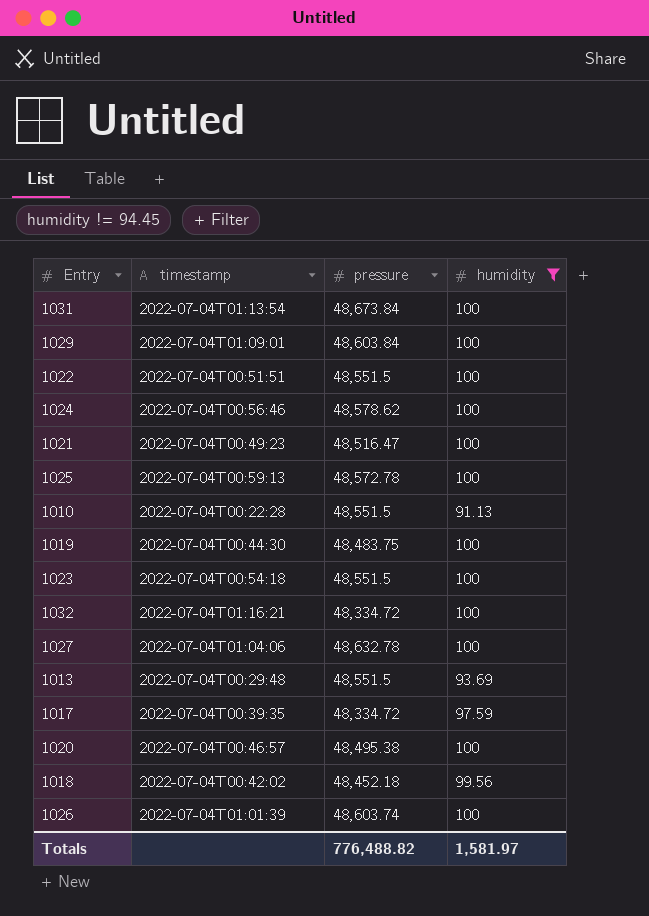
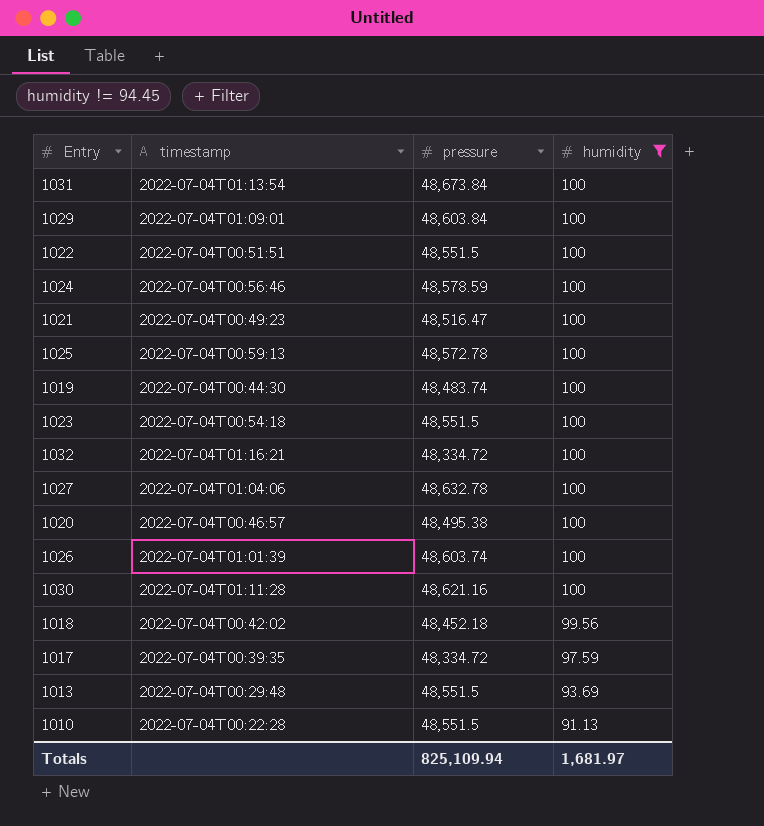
row order: none -> humidity descending
1024 | pressure: 48,578.62 -> 48,578.59
1019 | pressure: 48,483.75 -> 48,483.74
row 1030: none -> 2022-07-04T01:11:28 | 48,621.16 | 100
Totals | pressure: 776,488.82 -> 825,109.94
Totals | humidity: 1,581.97 -> 1,681.97

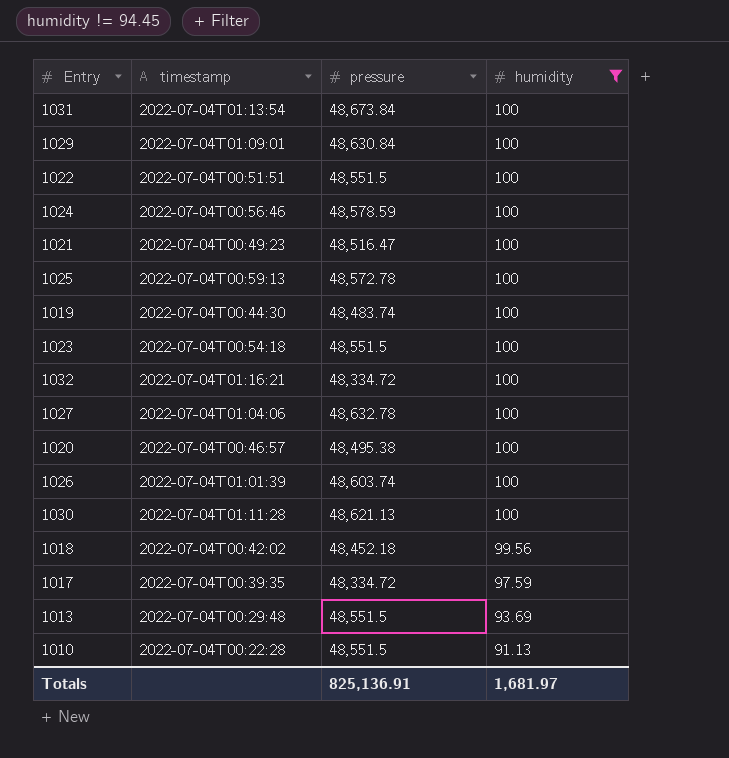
1029 | pressure: 48,603.84 -> 48,630.84
1030 | pressure: 48,621.16 -> 48,621.13
Totals | pressure: 825,109.94 -> 825,136.91

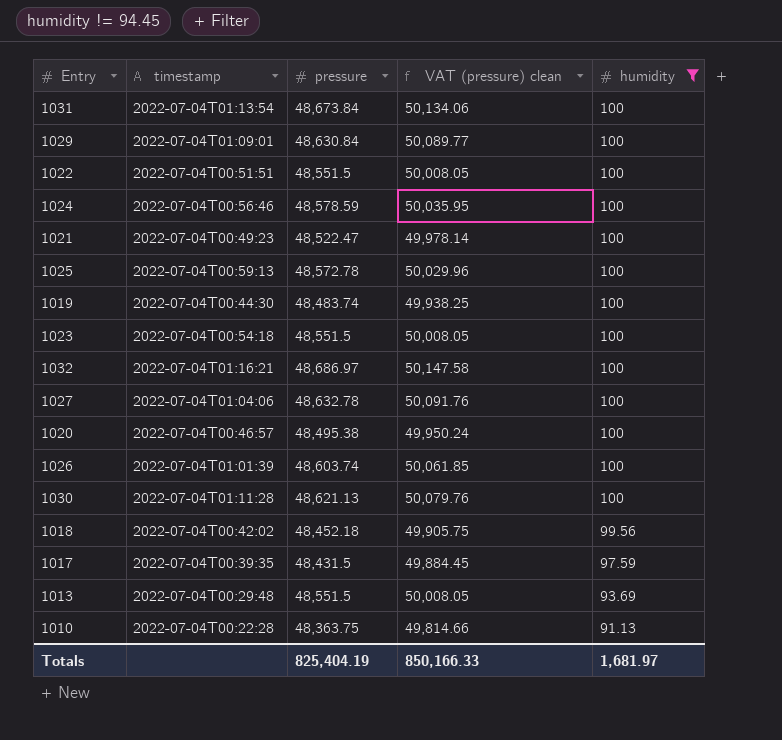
column VAT (pressure) clean | formula: none -> [pressure] * 1.03
1021 | pressure: 48,516.47 -> 48,522.47
1032 | pressure: 48,334.72 -> 48,686.97
1017 | pressure: 48,334.72 -> 48,431.5
1010 | pressure: 48,551.5 -> 48,363.75
Totals | pressure: 825,136.91 -> 825,404.19

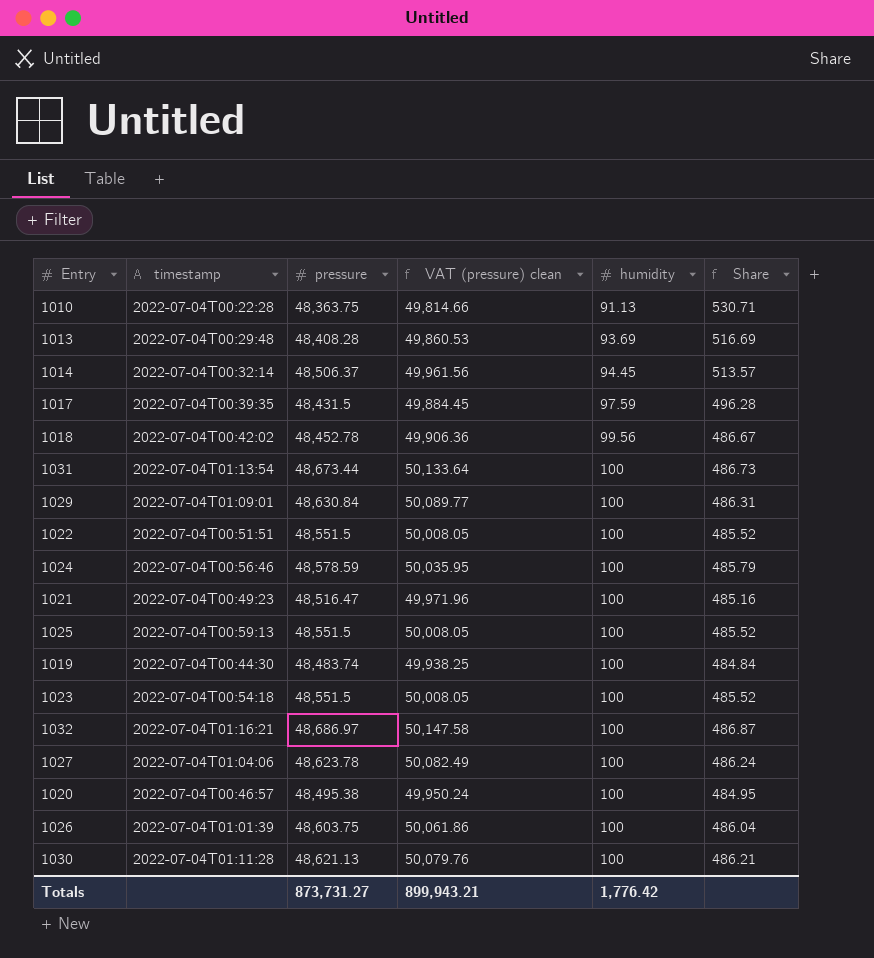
filter: humidity != 94.45 -> none
row order: humidity descending -> humidity ascending
column Share | formula: none -> [pressure] / [humidity]
1013 | pressure: 48,551.5 -> 48,408.28
1013 | VAT (pressure) clean: 50,008.05 -> 49,860.53
1018 | pressure: 48,452.18 -> 48,452.78
1018 | VAT (pressure) clean: 49,905.75 -> 49,906.36
1031 | pressure: 48,673.84 -> 48,673.44
1031 | VAT (pressure) clean: 50,134.06 -> 50,133.64
1021 | pressure: 48,522.47 -> 48,516.47
1021 | VAT (pressure) clean: 49,978.14 -> 49,971.96
1025 | pressure: 48,572.78 -> 48,551.5
1025 | VAT (pressure) clean: 50,029.96 -> 50,008.05
1027 | pressure: 48,632.78 -> 48,623.78
1027 | VAT (pressure) clean: 50,091.76 -> 50,082.49
1026 | pressure: 48,603.74 -> 48,603.75
1026 | VAT (pressure) clean: 50,061.85 -> 50,061.86
Totals | pressure: 825,404.19 -> 873,731.27
Totals | VAT (pressure) clean: 850,166.33 -> 899,943.21
Totals | humidity: 1,681.97 -> 1,776.42

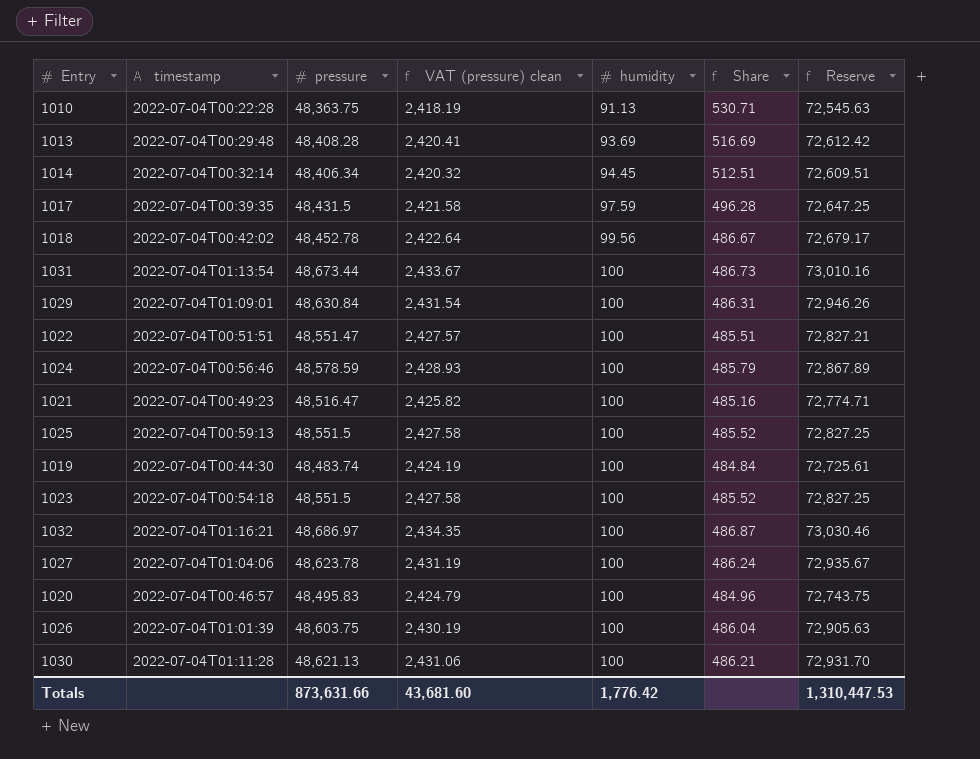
column VAT (pressure) clean | formula: [pressure] * 1.03 -> [pressure] * 0.05
column Reserve | formula: none -> [pressure] * 1.5
1014 | pressure: 48,506.37 -> 48,406.34
1014 | Share: 513.57 -> 512.51
1022 | pressure: 48,551.5 -> 48,551.47
1022 | Share: 485.52 -> 485.51
1020 | pressure: 48,495.38 -> 48,495.83
1020 | Share: 484.95 -> 484.96
Totals | pressure: 873,731.27 -> 873,631.66
Totals | VAT (pressure) clean: 899,943.21 -> 43,681.60

